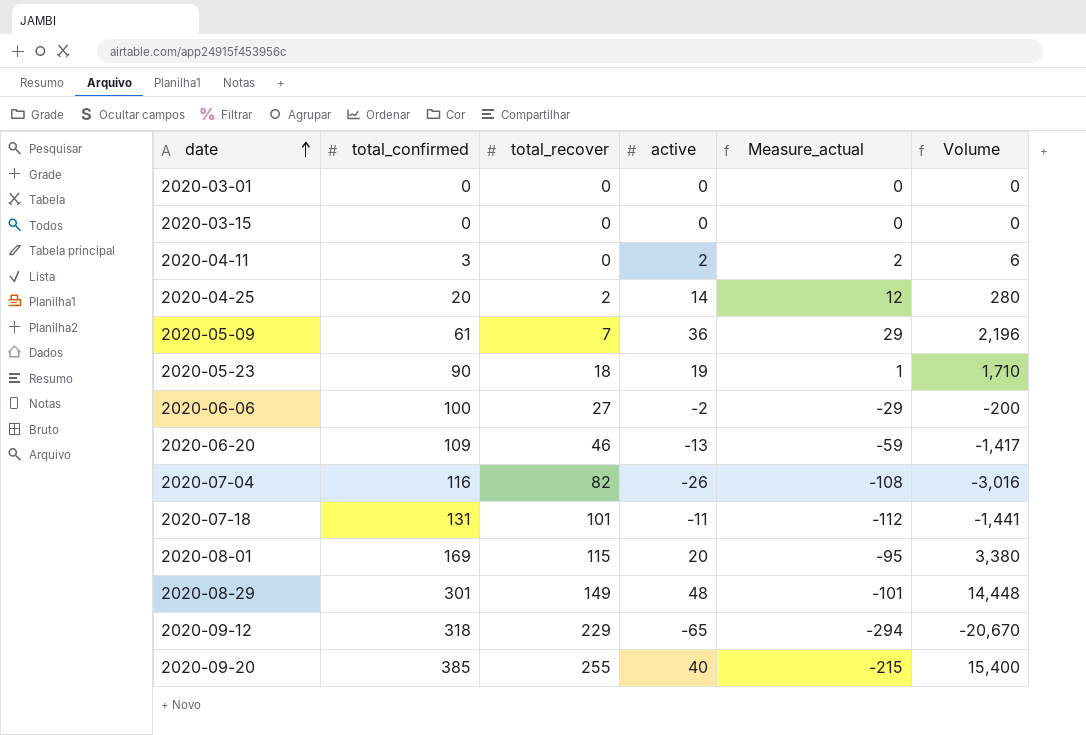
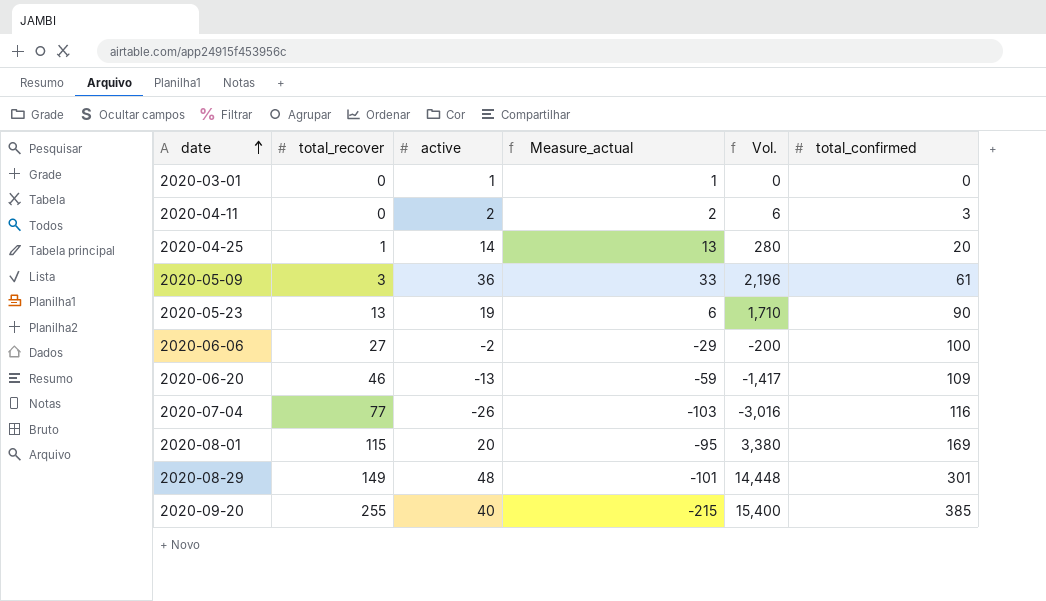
column name: Volume -> Vol.
column total_confirmed | position: 2 -> 6
row 2020-03-15: 0 | 0 | 0 | 0 | 0 -> none
row 2020-07-18: 131 | 101 | -11 | -112 | -1,441 -> none
row 2020-09-12: 318 | 229 | -65 | -294 | -20,670 -> none
2020-03-01 | active: 0 -> 1
2020-03-01 | Measure_actual: 0 -> 1
2020-04-25 | total_recover: 2 -> 1
2020-04-25 | Measure_actual: 12 -> 13
2020-05-09 | total_recover: 7 -> 3
2020-05-09 | Measure_actual: 29 -> 33
2020-05-23 | total_recover: 18 -> 13
2020-05-23 | Measure_actual: 1 -> 6
2020-07-04 | total_recover: 82 -> 77
2020-07-04 | Measure_actual: -108 -> -103

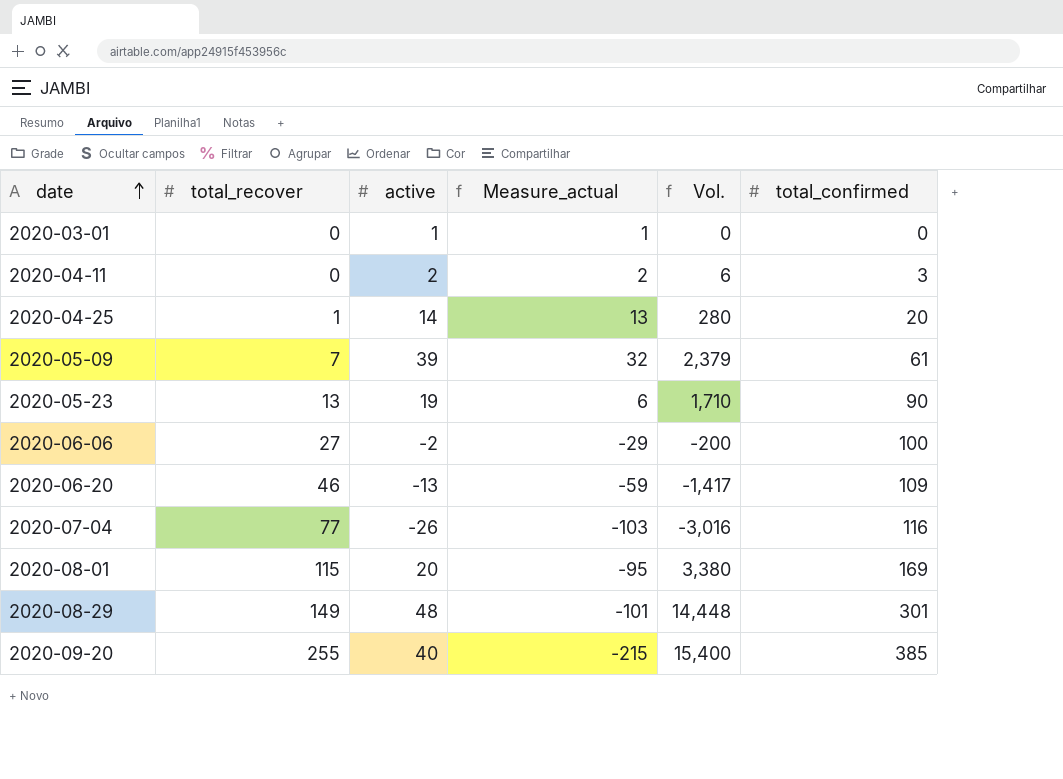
2020-05-09 | total_recover: 3 -> 7
2020-05-09 | active: 36 -> 39
2020-05-09 | Measure_actual: 33 -> 32
2020-05-09 | Vol.: 2,196 -> 2,379

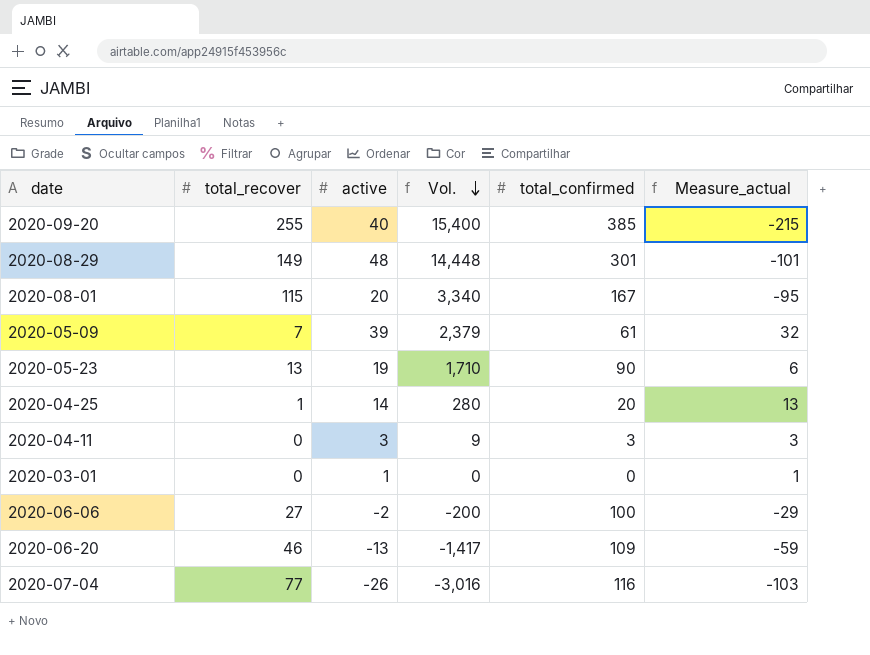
row order: date ascending -> Vol. descending
column Measure_actual | position: 4 -> 6
2020-08-01 | Vol.: 3,380 -> 3,340
2020-08-01 | total_confirmed: 169 -> 167
2020-04-11 | active: 2 -> 3
2020-04-11 | Vol.: 6 -> 9
2020-04-11 | Measure_actual: 2 -> 3

